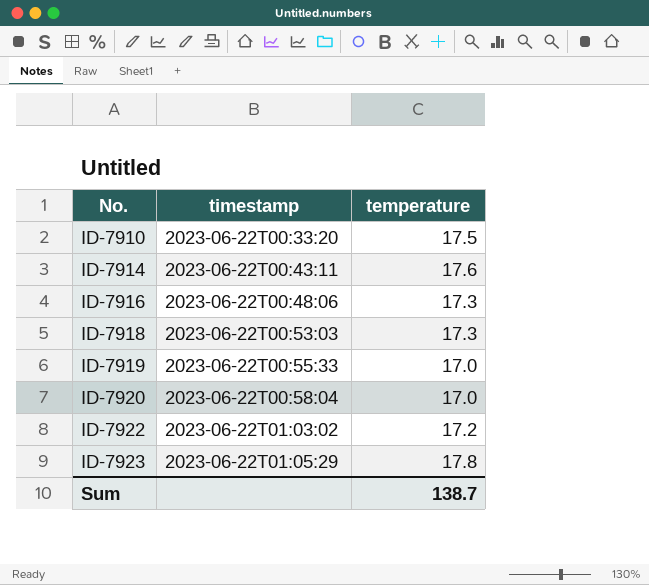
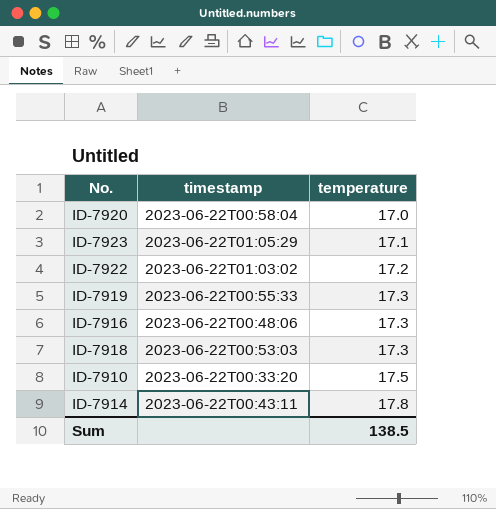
row order: No. ascending -> temperature ascending
ID-7923 | temperature: 17.8 -> 17.1
ID-7919 | temperature: 17.0 -> 17.3
ID-7914 | temperature: 17.6 -> 17.8
Sum | temperature: 138.7 -> 138.5

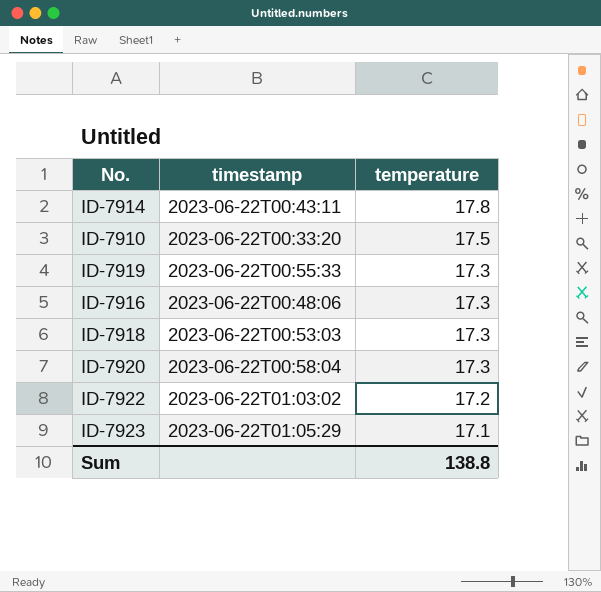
row order: temperature ascending -> temperature descending
ID-7920 | temperature: 17.0 -> 17.3
Sum | temperature: 138.5 -> 138.8

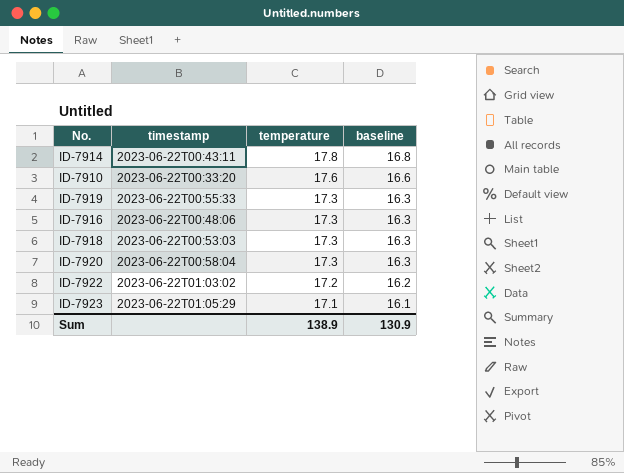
column baseline | formula: none -> [temperature] - 1
ID-7910 | temperature: 17.5 -> 17.6
Sum | temperature: 138.8 -> 138.9

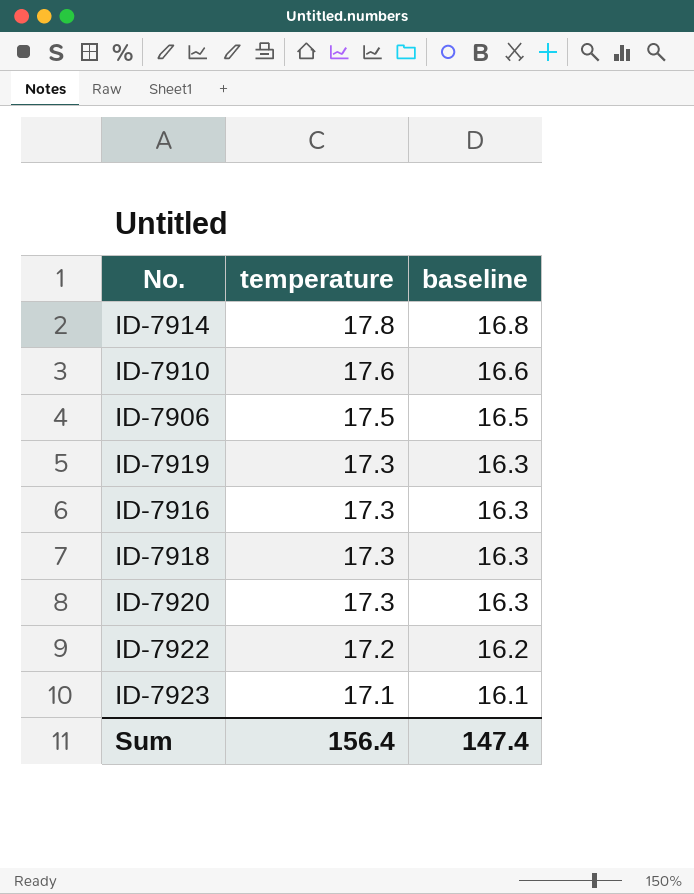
column timestamp | position: 2 -> none
row ID-7906: none -> 17.5 | 16.5
Sum | temperature: 138.9 -> 156.4
Sum | baseline: 130.9 -> 147.4

